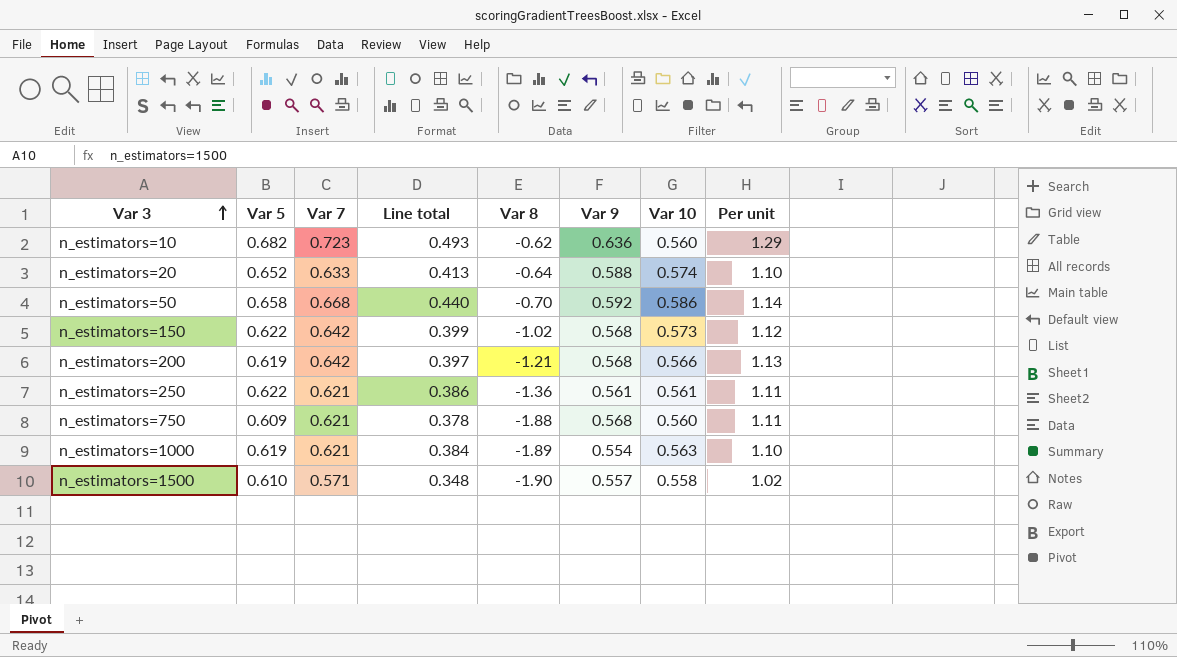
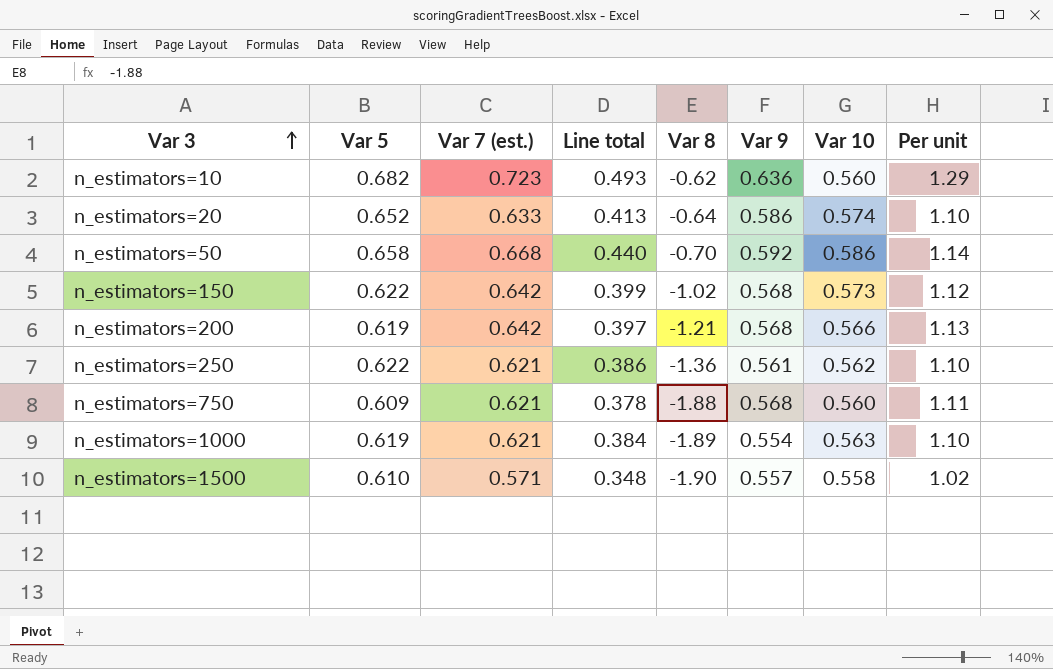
column name: Var 7 -> Var 7 (est.)
n_estimators=20 | Var 9: 0.588 -> 0.586
n_estimators=250 | Var 10: 0.561 -> 0.562
n_estimators=250 | Per unit: 1.11 -> 1.10

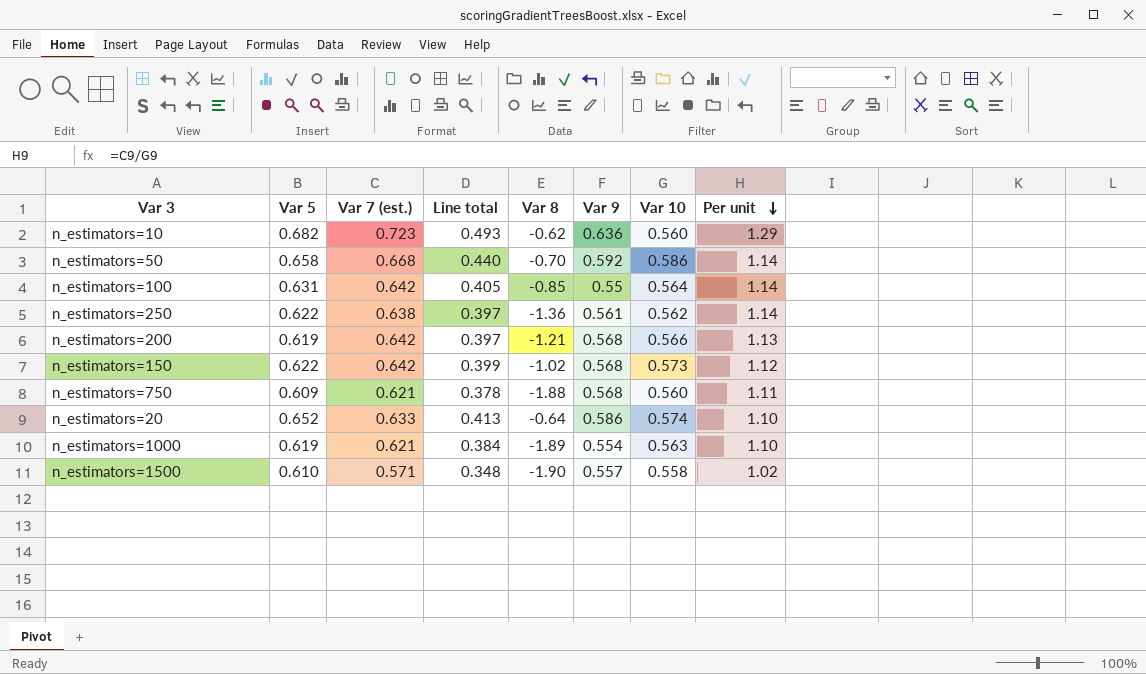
row order: Var 3 ascending -> Per unit descending
row n_estimators=100: none -> 0.631 | 0.642 | 0.405 | -0.85 | 0.55 | 0.564 | 1.14
n_estimators=250 | Var 7 (est.): 0.621 -> 0.638
n_estimators=250 | Line total: 0.386 -> 0.397
n_estimators=250 | Per unit: 1.10 -> 1.14

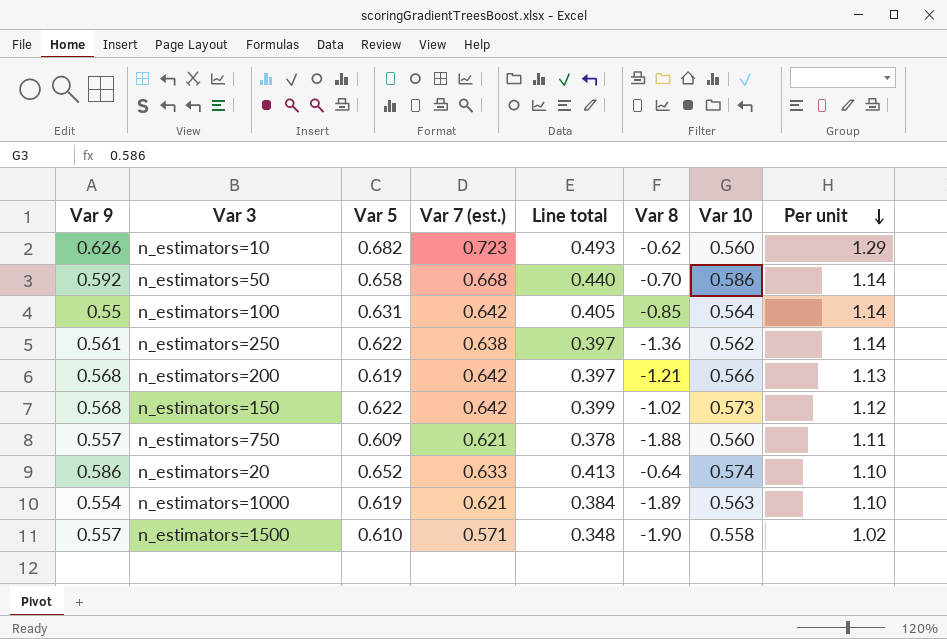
column Var 9 | position: 6 -> 1
n_estimators=10 | Var 9: 0.636 -> 0.626
n_estimators=750 | Var 9: 0.568 -> 0.557

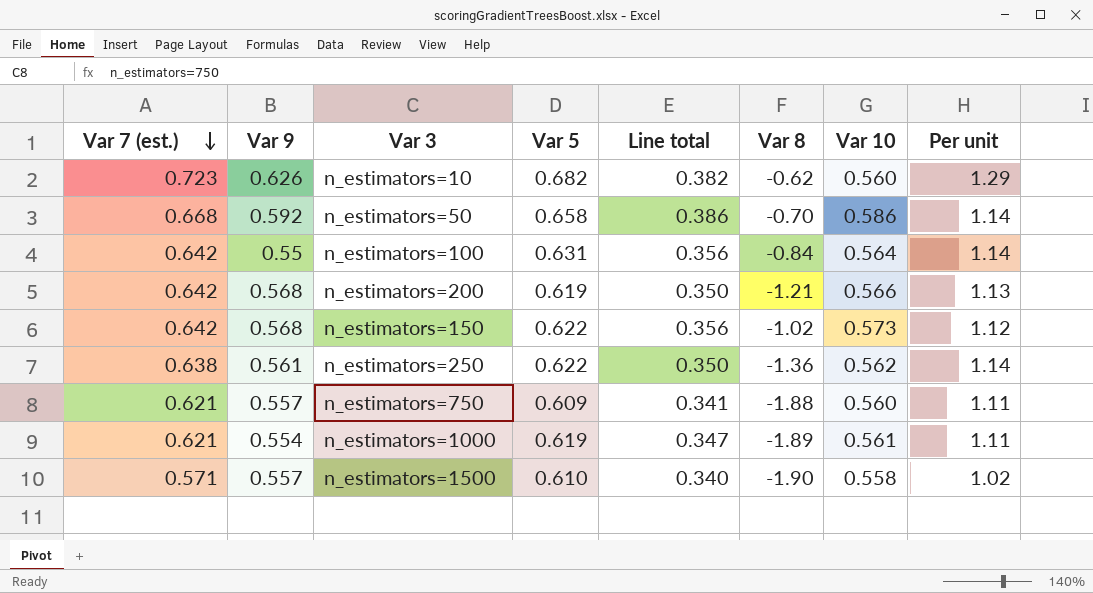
row order: Per unit descending -> Var 7 (est.) descending
column Var 7 (est.) | position: 4 -> 1
column Line total | formula: [Var 5] * [Var 7 (est.)] -> [Var 5] * [Var 10]
row n_estimators=20: 0.586 | 0.652 | 0.633 | 0.413 | -0.64 | 0.574 | 1.10 -> none
n_estimators=100 | Var 8: -0.85 -> -0.84
n_estimators=1000 | Var 10: 0.563 -> 0.561
n_estimators=1000 | Per unit: 1.10 -> 1.11

